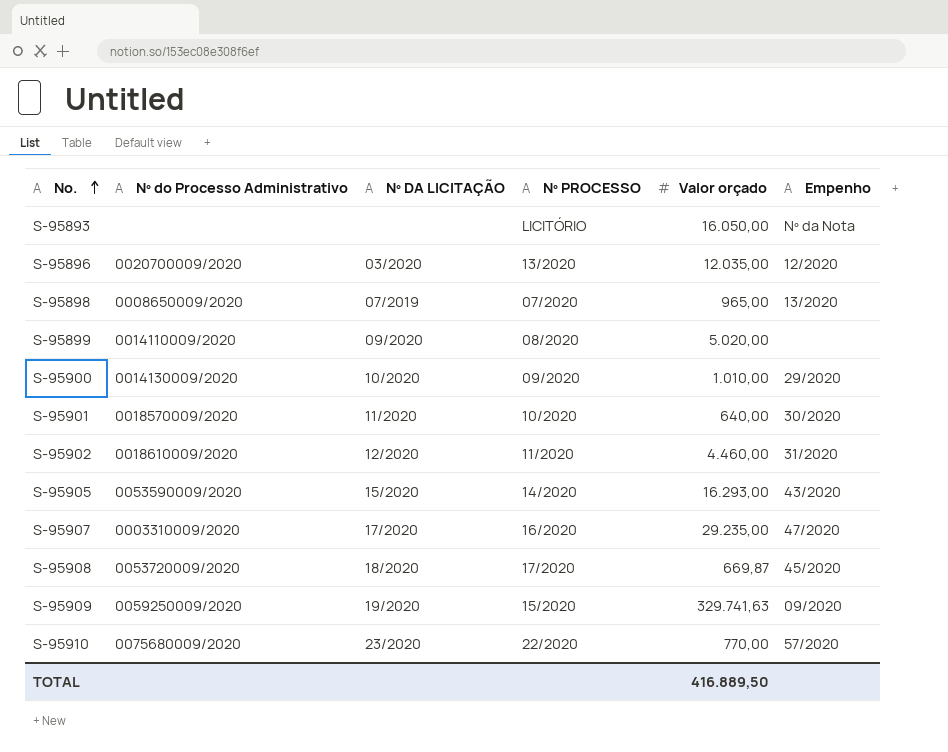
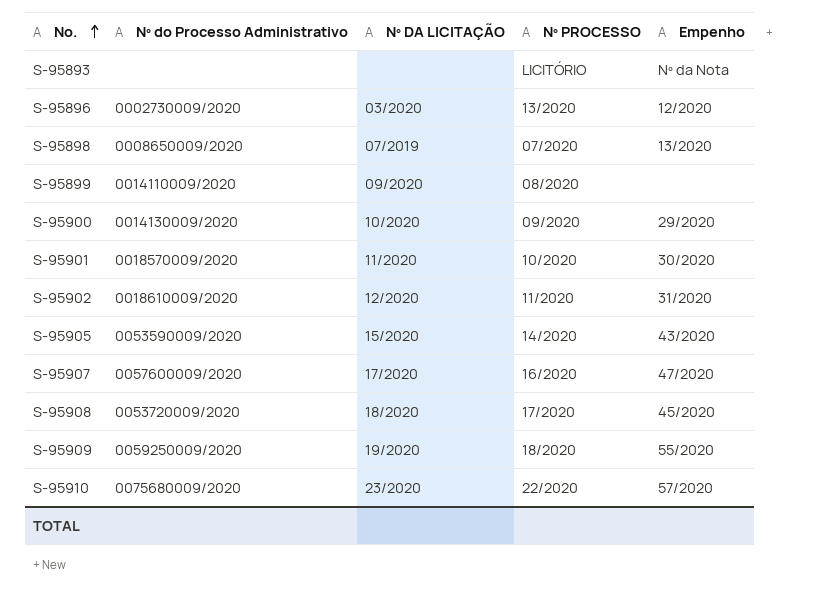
column Valor orçado | position: 5 -> none
S-95896 | Nº do Processo Administrativo: 0020700009/2020 -> 0002730009/2020
S-95907 | Nº do Processo Administrativo: 0003310009/2020 -> 0057600009/2020
S-95909 | Nº PROCESSO: 15/2020 -> 18/2020
S-95909 | Empenho: 09/2020 -> 55/2020

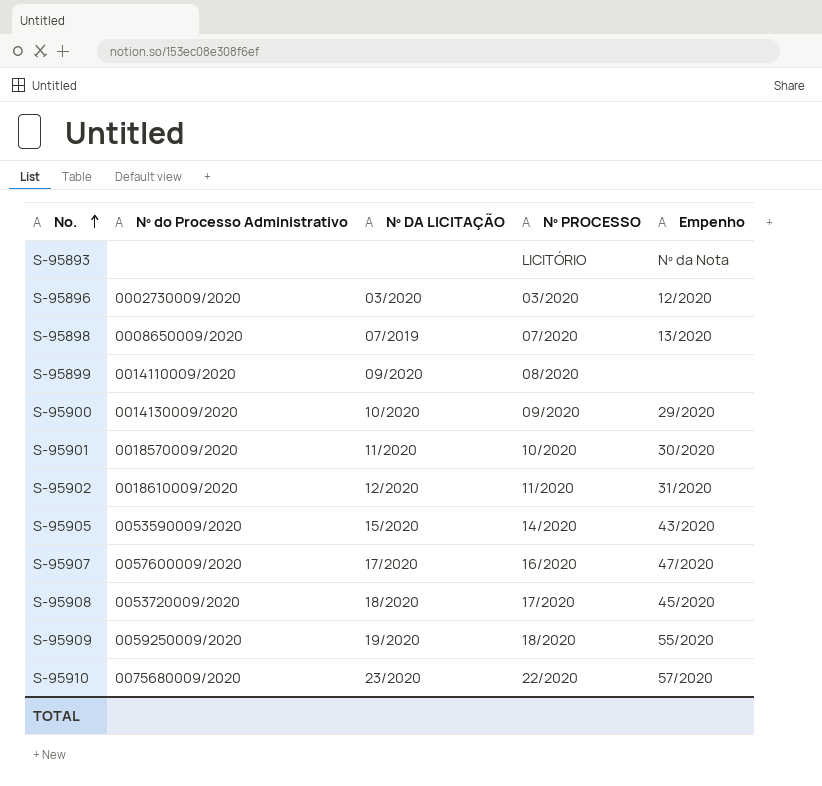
S-95896 | Nº PROCESSO: 13/2020 -> 03/2020

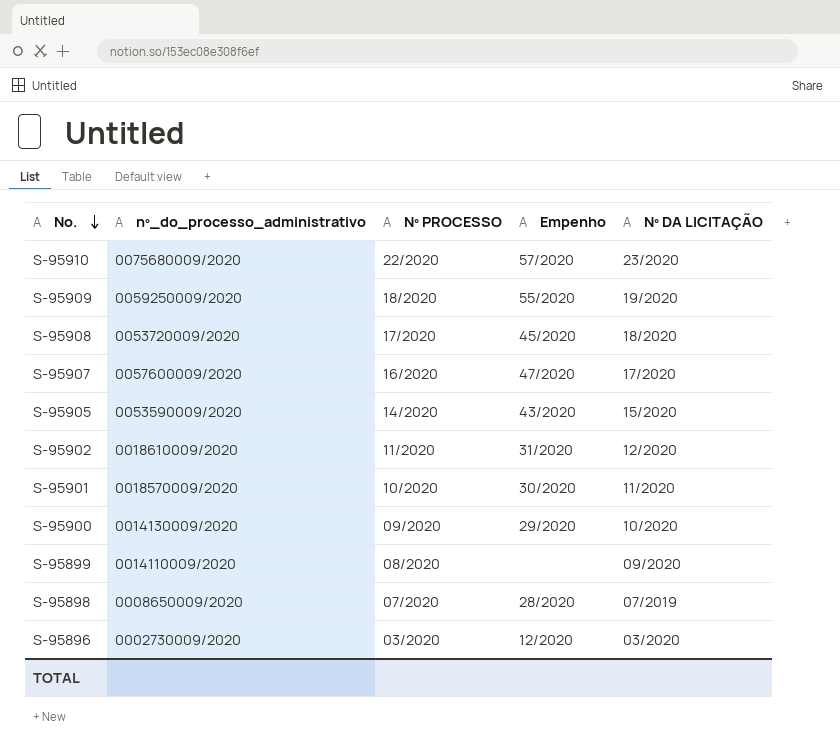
row order: No. ascending -> No. descending
column name: Nº do Processo Administrativo -> nº_do_processo_administrativo
column Nº DA LICITAÇÃO | position: 3 -> 5
row S-95893: none | none | LICITÓRIO | Nº da Nota -> none
S-95898 | Empenho: 13/2020 -> 28/2020

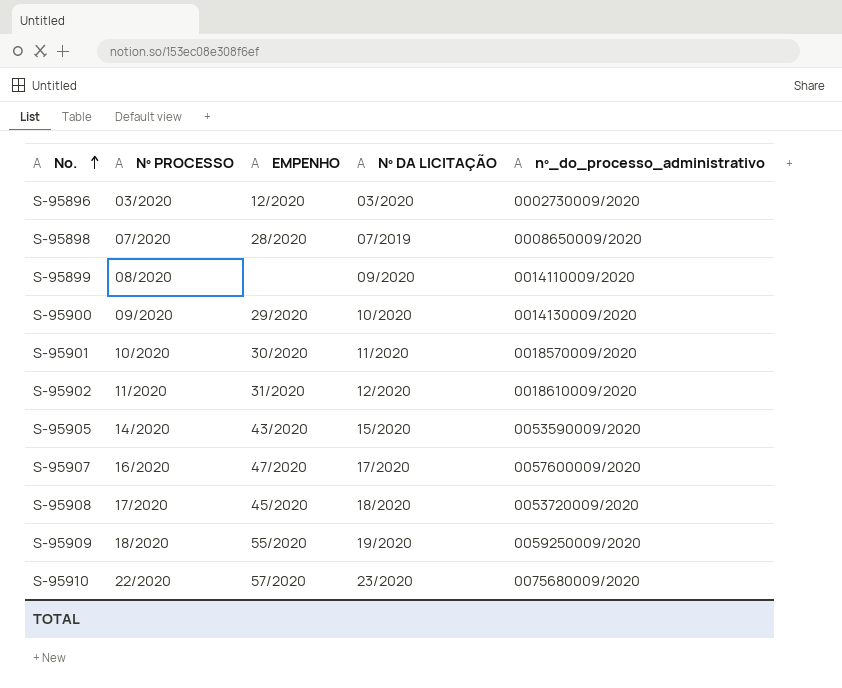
row order: No. descending -> No. ascending
column name: Empenho -> EMPENHO
column nº_do_processo_administrativo | position: 2 -> 5

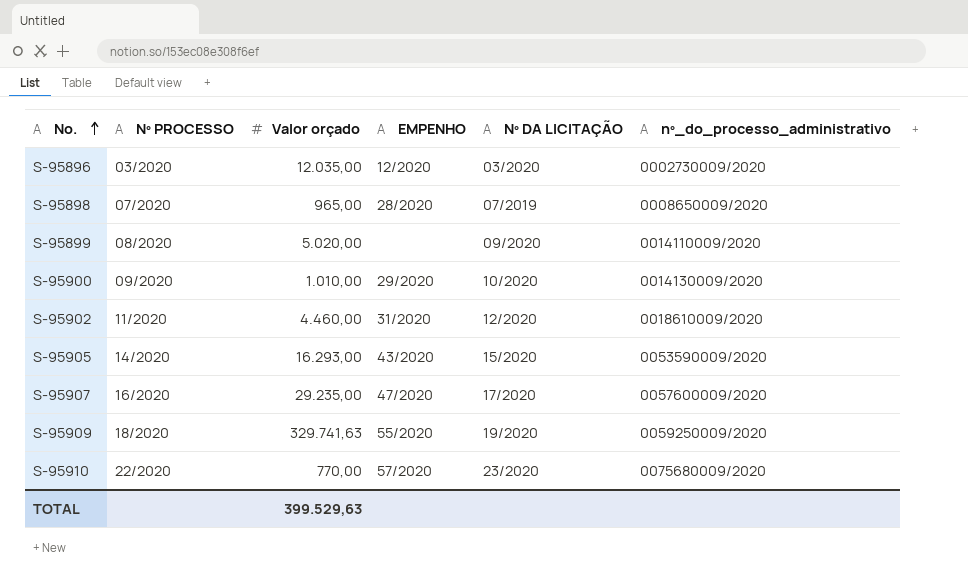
column Valor orçado | position: none -> 3
row S-95901: 10/2020 | 30/2020 | 11/2020 | 0018570009/2020 -> none
row S-95908: 17/2020 | 45/2020 | 18/2020 | 0053720009/2020 -> none

